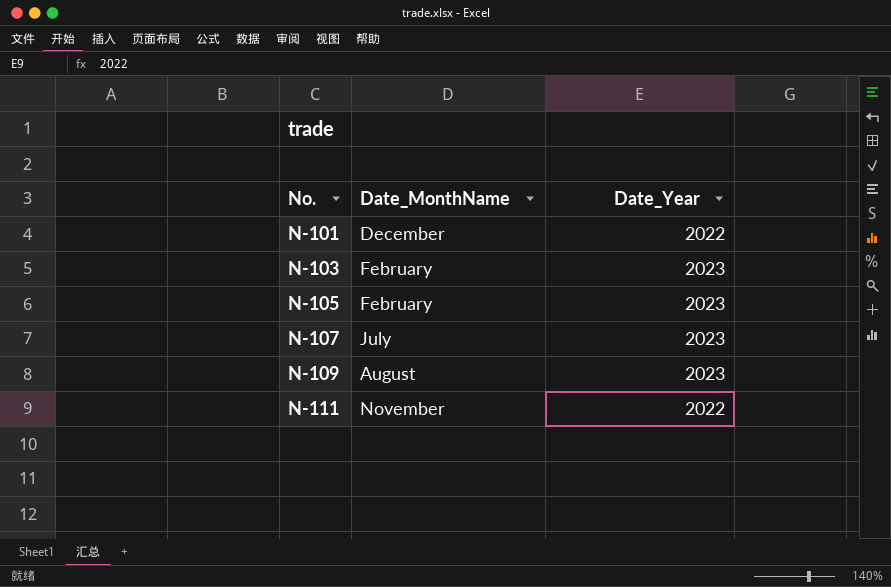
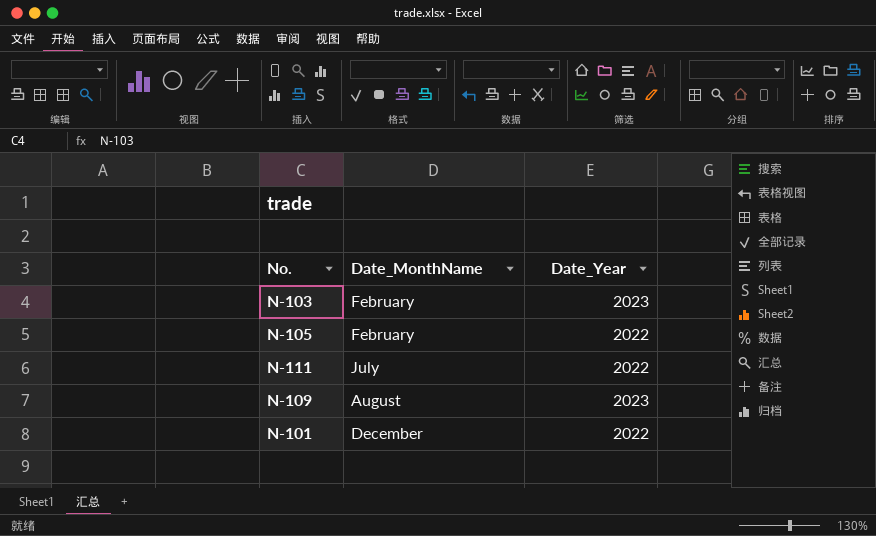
row order: No. ascending -> Date_MonthName ascending
row N-107: July | 2023 -> none
N-105 | Date_Year: 2023 -> 2022
N-111 | Date_MonthName: November -> July

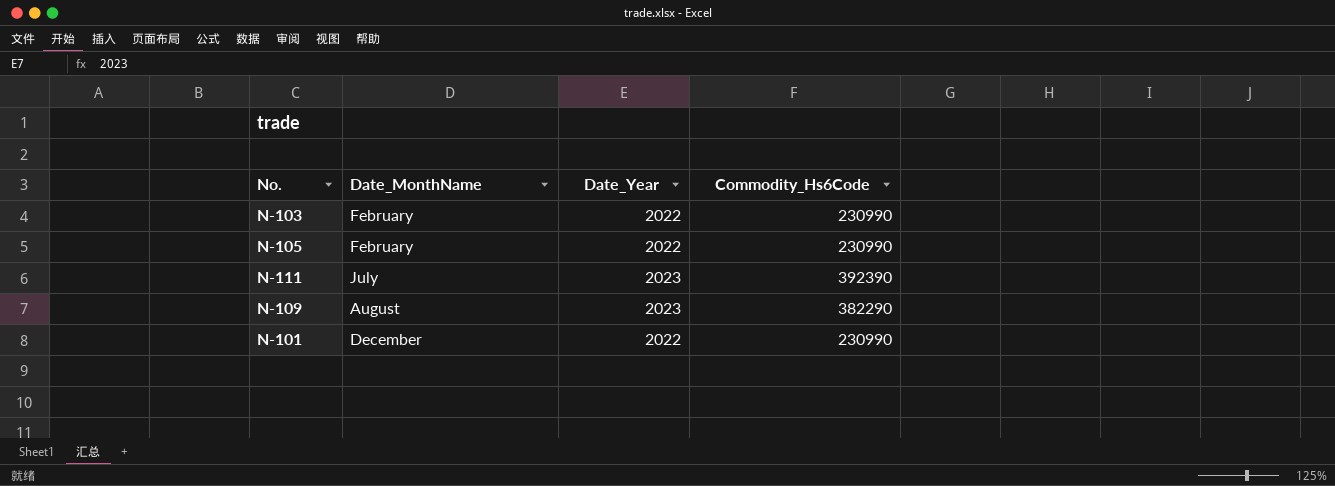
column Commodity_Hs6Code | position: none -> 4
N-103 | Date_Year: 2023 -> 2022
N-111 | Date_Year: 2022 -> 2023

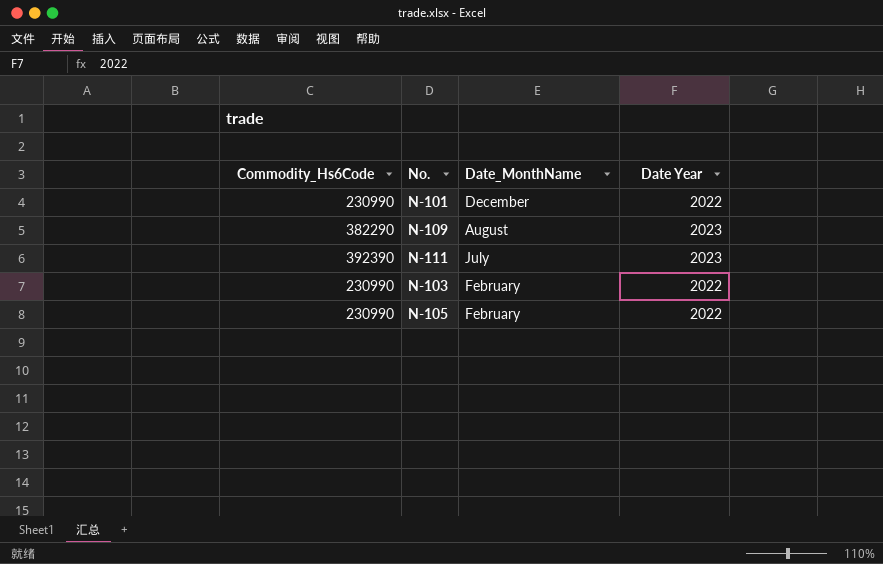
row order: Date_MonthName ascending -> Date_MonthName descending
column Commodity_Hs6Code | position: 4 -> 1
column name: Date_Year -> Date Year

